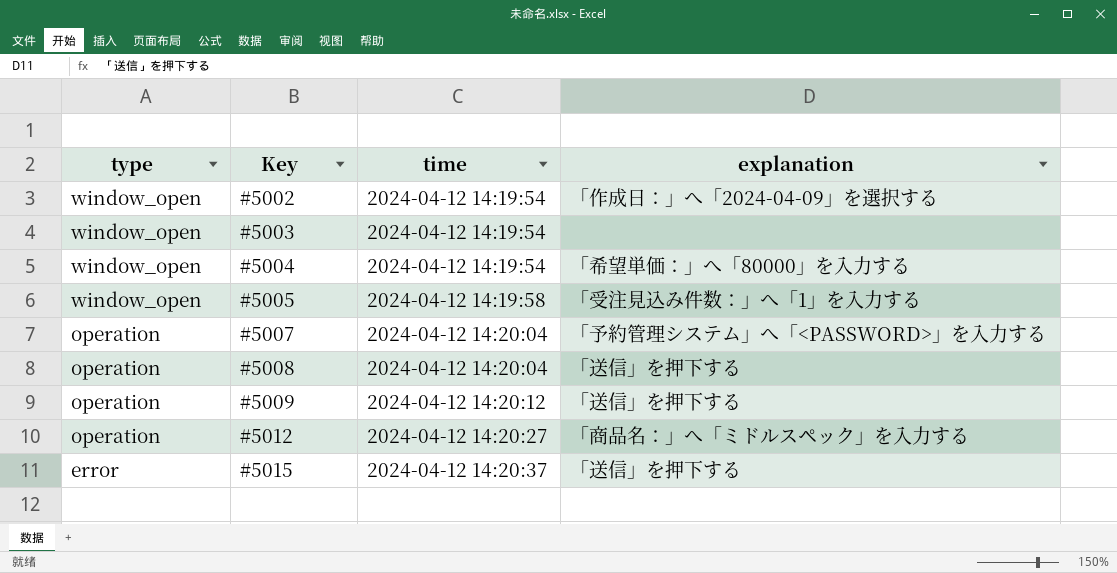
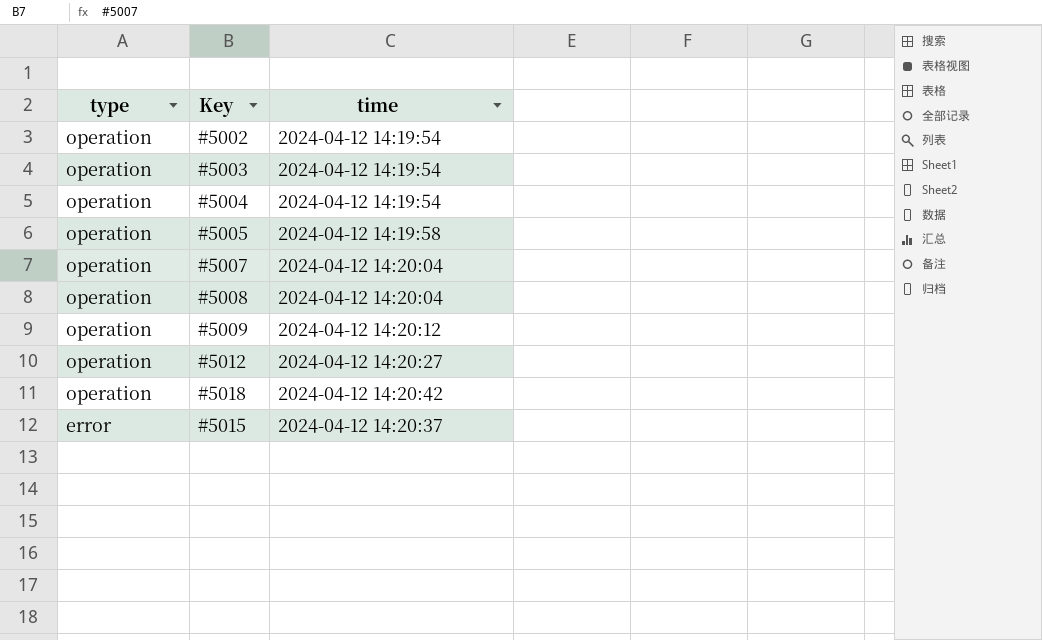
column explanation | position: 4 -> none
#5002 | type: window_open -> operation
#5003 | type: window_open -> operation
#5004 | type: window_open -> operation
#5005 | type: window_open -> operation
row #5018: none -> operation | 2024-04-12 14:20:42

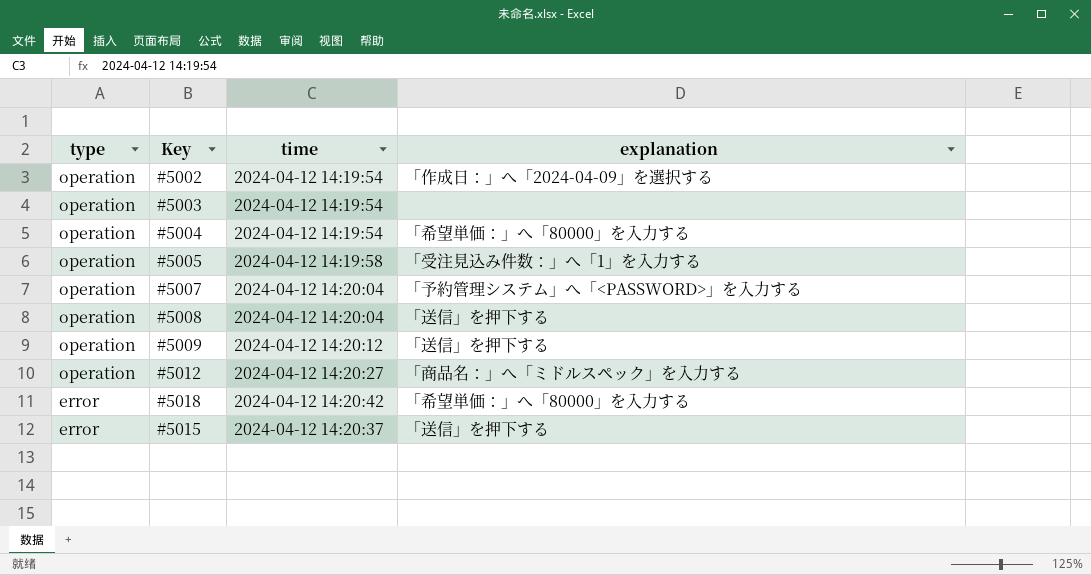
column explanation | position: none -> 4
#5018 | type: operation -> error

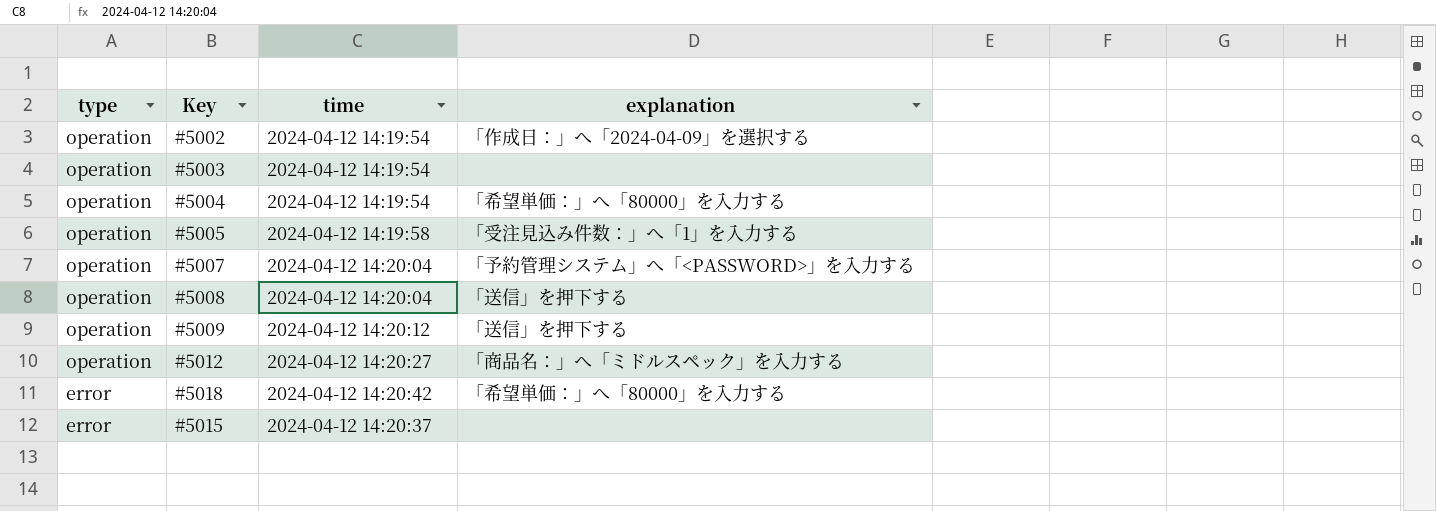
#5015 | explanation: 「送信」を押下する -> none

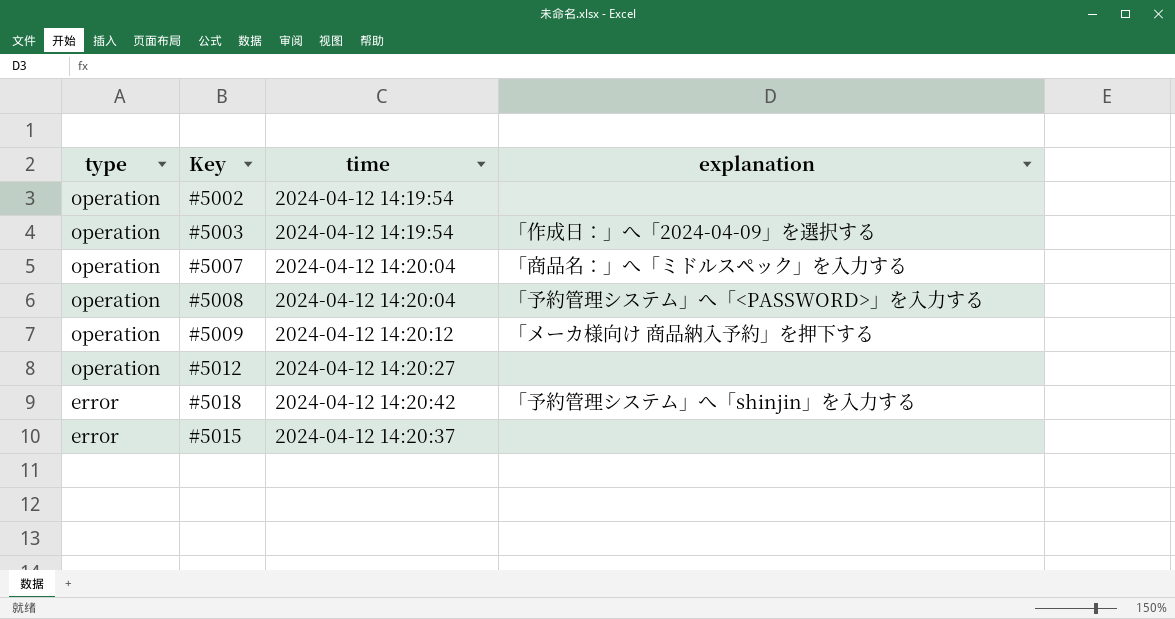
row #5004: operation | 2024-04-12 14:19:54 | 「希望単価：」へ「80000」を入力する -> none
row #5005: operation | 2024-04-12 14:19:58 | 「受注見込み件数：」へ「1」を入力する -> none
#5002 | explanation: 「作成日：」へ「2024-04-09」を選択する -> none
#5003 | explanation: none -> 「作成日：」へ「2024-04-09」を選択する
#5007 | explanation: 「予約管理システム」へ「<PASSWORD>」を入力する -> 「商品名：」へ「ミドルスペック」を入力する
#5008 | explanation: 「送信」を押下する -> 「予約管理システム」へ「<PASSWORD>」を入力する
#5009 | explanation: 「送信」を押下する -> 「メーカ様向け 商品納入予約」を押下する
#5012 | explanation: 「商品名：」へ「ミドルスペック」を入力する -> none
#5018 | explanation: 「希望単価：」へ「80000」を入力する -> 「予約管理システム」へ「shinjin」を入力する

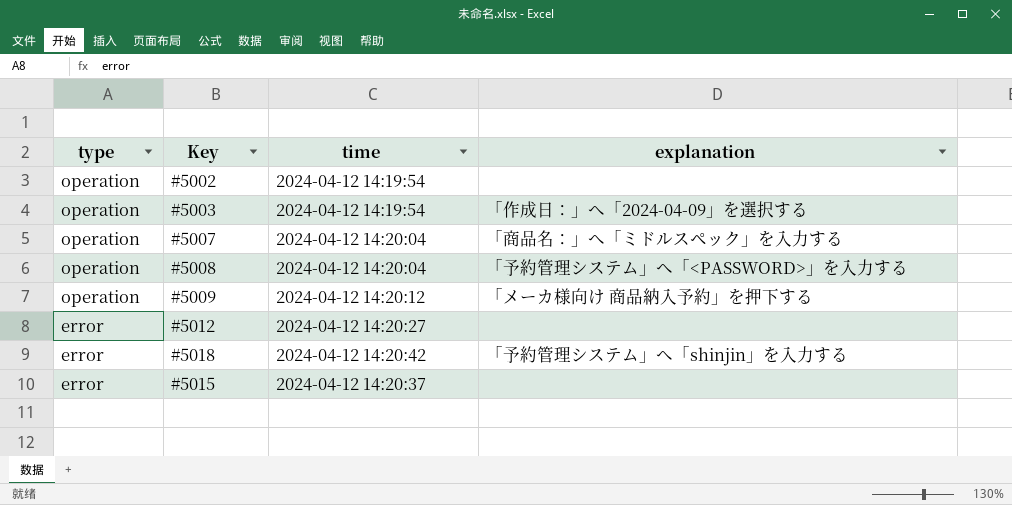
#5012 | type: operation -> error

